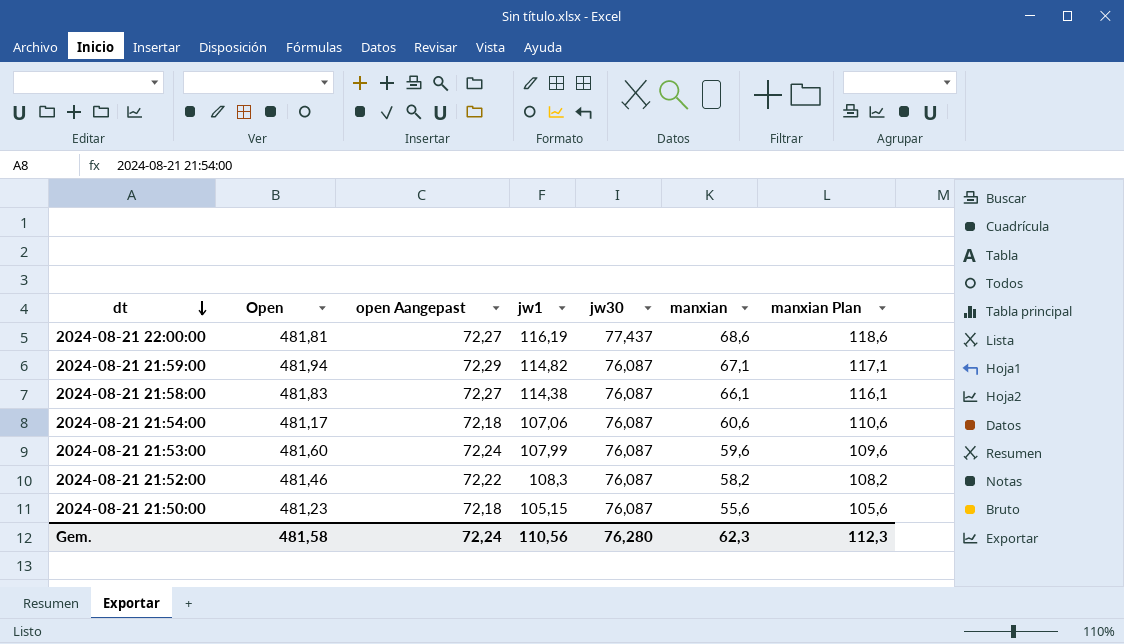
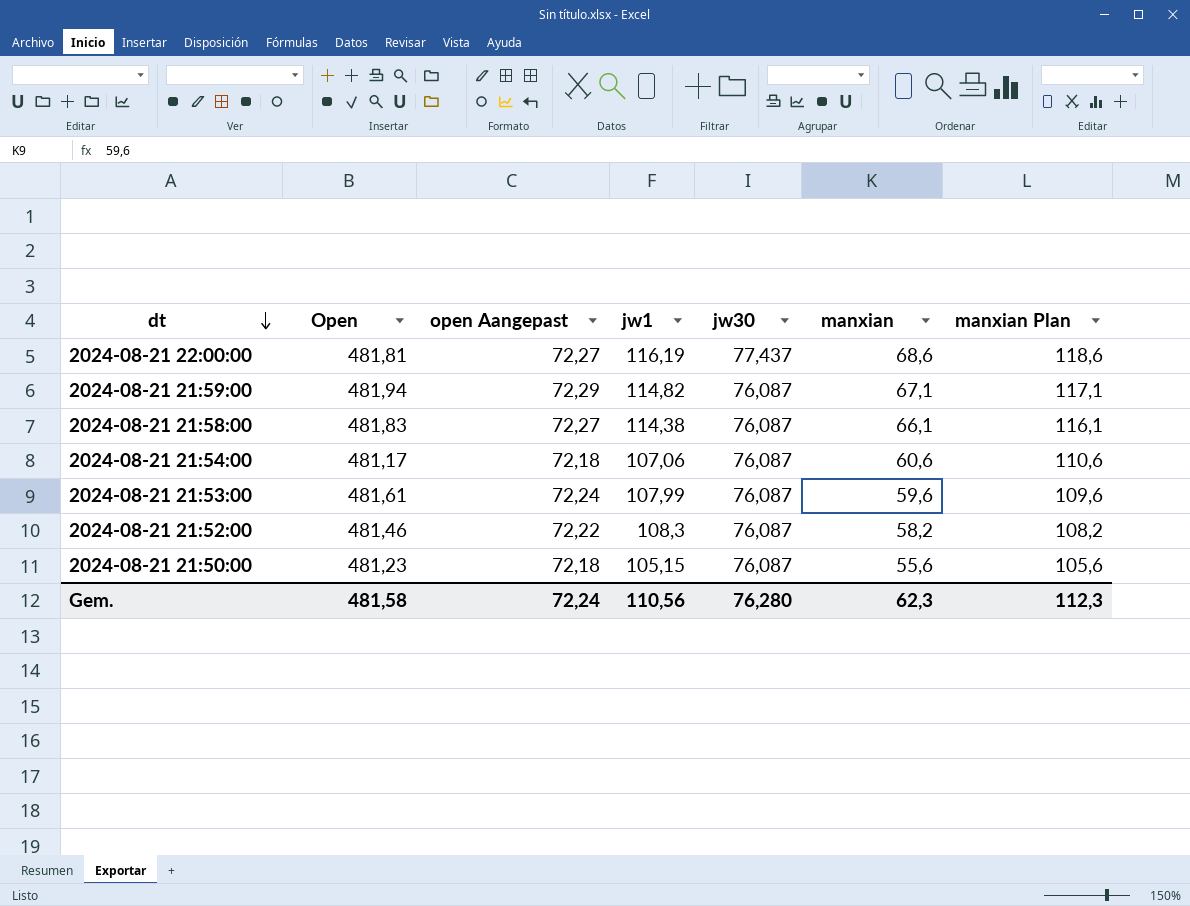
2024-08-21 21:53:00 | Open: 481,60 -> 481,61

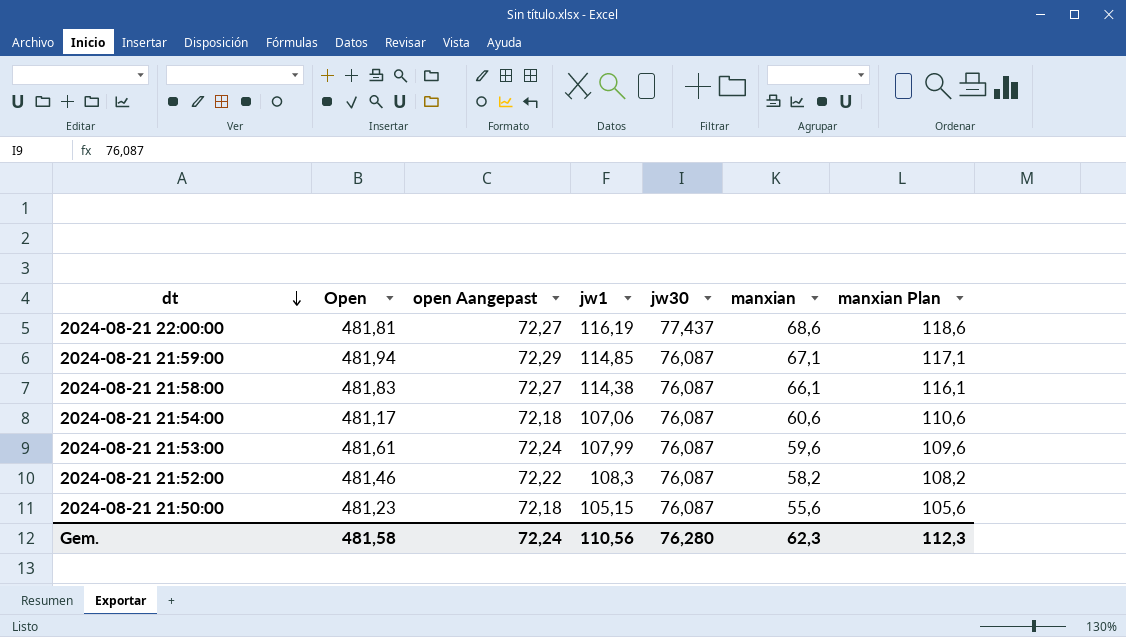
2024-08-21 21:59:00 | jw1: 114,82 -> 114,85

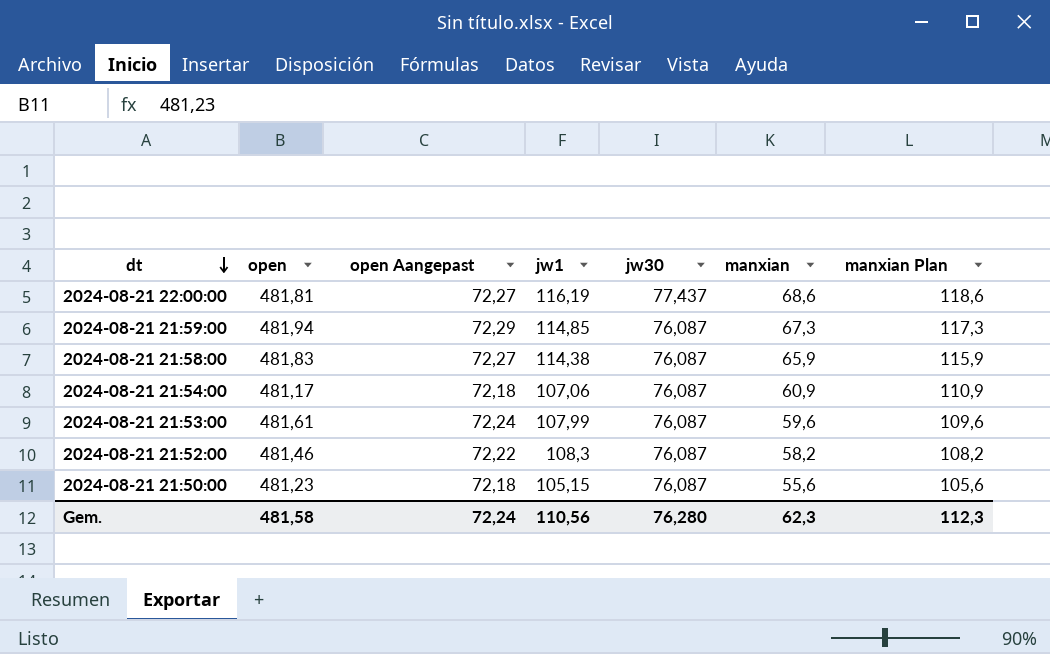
column name: Open -> open
2024-08-21 21:59:00 | manxian: 67,1 -> 67,3
2024-08-21 21:59:00 | manxian Plan: 117,1 -> 117,3
2024-08-21 21:58:00 | manxian: 66,1 -> 65,9
2024-08-21 21:58:00 | manxian Plan: 116,1 -> 115,9
2024-08-21 21:54:00 | manxian: 60,6 -> 60,9
2024-08-21 21:54:00 | manxian Plan: 110,6 -> 110,9

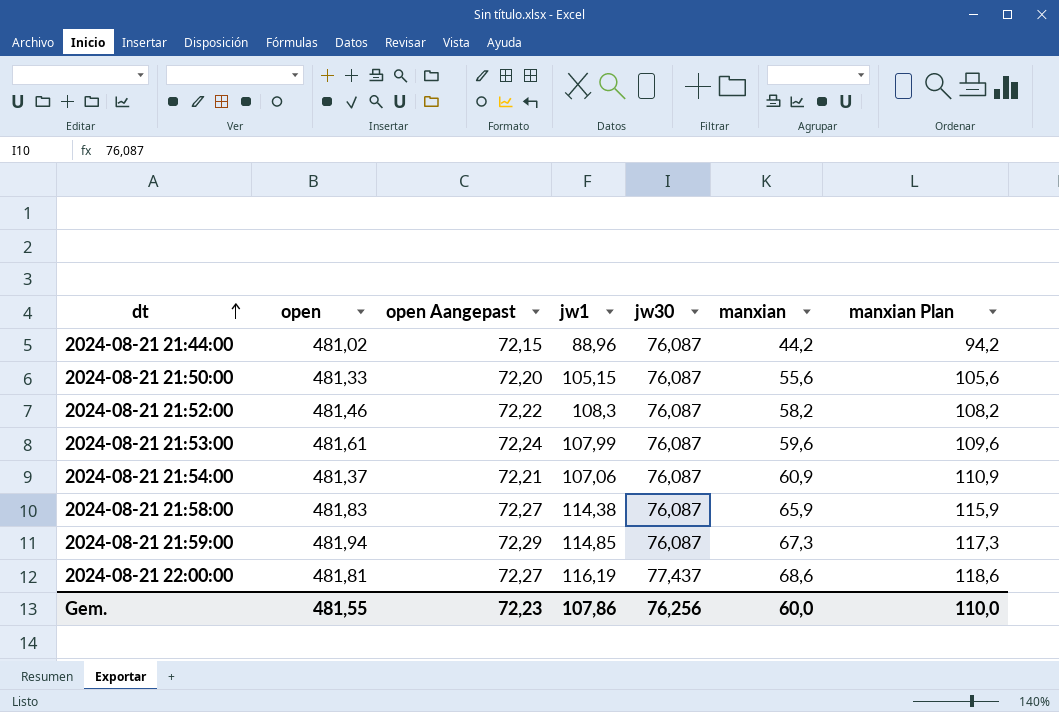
row order: dt descending -> dt ascending
row 2024-08-21 21:44:00: none -> 481,02 | 72,15 | 88,96 | 76,087 | 44,2 | 94,2
2024-08-21 21:50:00 | open: 481,23 -> 481,33
2024-08-21 21:50:00 | open Aangepast: 72,18 -> 72,20
2024-08-21 21:54:00 | open: 481,17 -> 481,37
2024-08-21 21:54:00 | open Aangepast: 72,18 -> 72,21
Gem. | open: 481,58 -> 481,55
Gem. | open Aangepast: 72,24 -> 72,23
Gem. | jw1: 110,56 -> 107,86
Gem. | jw30: 76,280 -> 76,256
Gem. | manxian: 62,3 -> 60,0
Gem. | manxian Plan: 112,3 -> 110,0

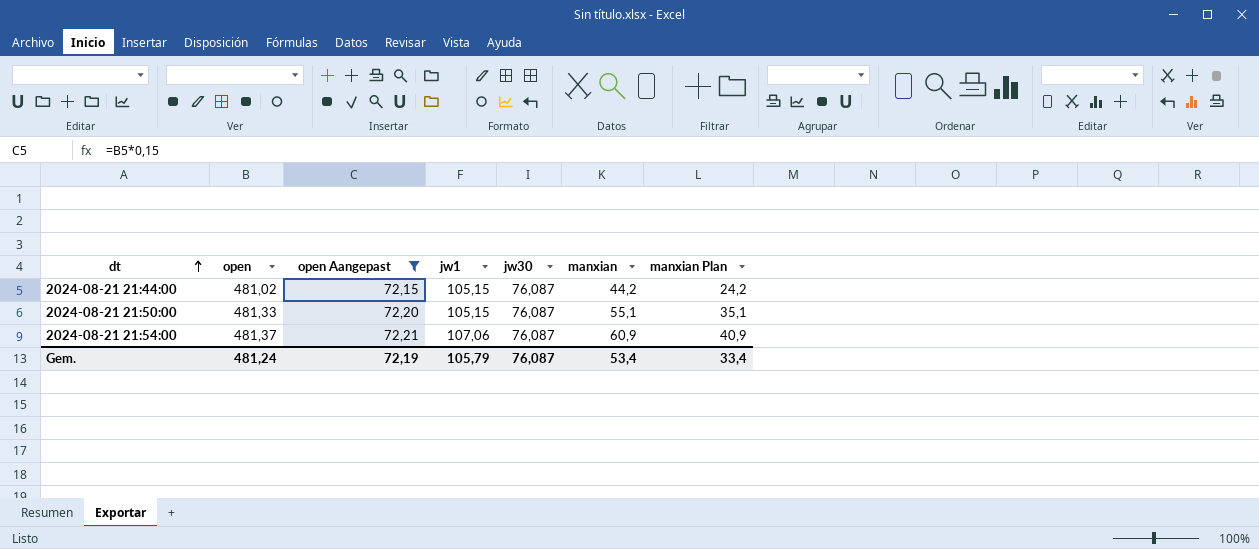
filter: none -> open Aangepast <= 72,21
column manxian Plan | formula: [manxian] + 50 -> [manxian] - 20
2024-08-21 21:44:00 | jw1: 88,96 -> 105,15
2024-08-21 21:50:00 | manxian: 55,6 -> 55,1
Gem. | open: 481,55 -> 481,24
Gem. | open Aangepast: 72,23 -> 72,19
Gem. | jw1: 107,86 -> 105,79
Gem. | jw30: 76,256 -> 76,087
Gem. | manxian: 60,0 -> 53,4
Gem. | manxian Plan: 110,0 -> 33,4

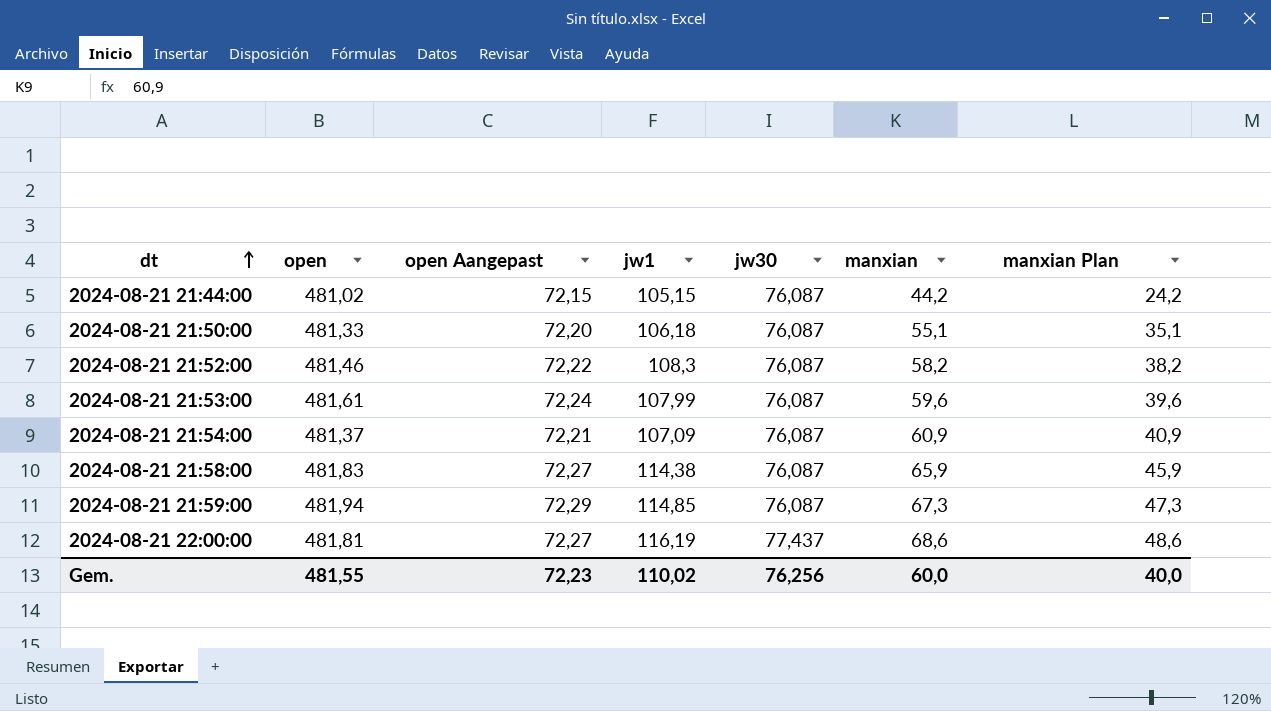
filter: open Aangepast <= 72,21 -> none
2024-08-21 21:50:00 | jw1: 105,15 -> 106,18
2024-08-21 21:54:00 | jw1: 107,06 -> 107,09
Gem. | open: 481,24 -> 481,55
Gem. | open Aangepast: 72,19 -> 72,23
Gem. | jw1: 105,79 -> 110,02
Gem. | jw30: 76,087 -> 76,256
Gem. | manxian: 53,4 -> 60,0
Gem. | manxian Plan: 33,4 -> 40,0

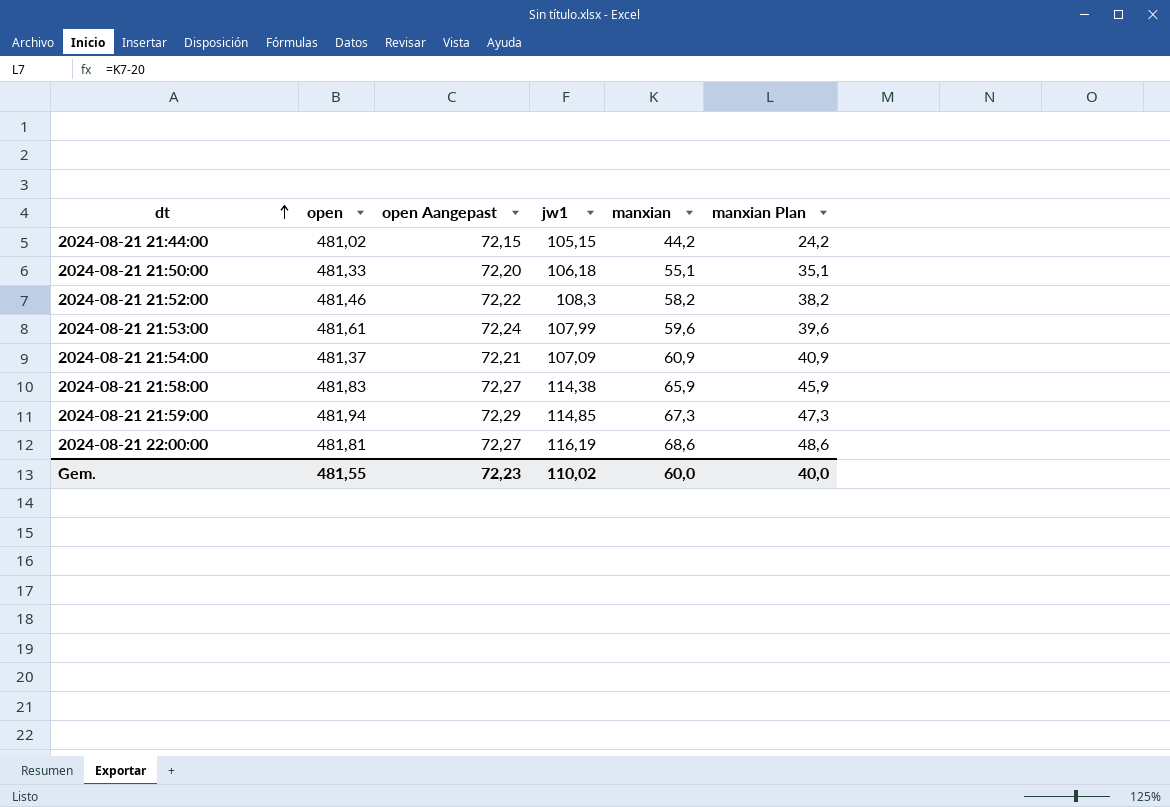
column jw30 | position: 5 -> none

